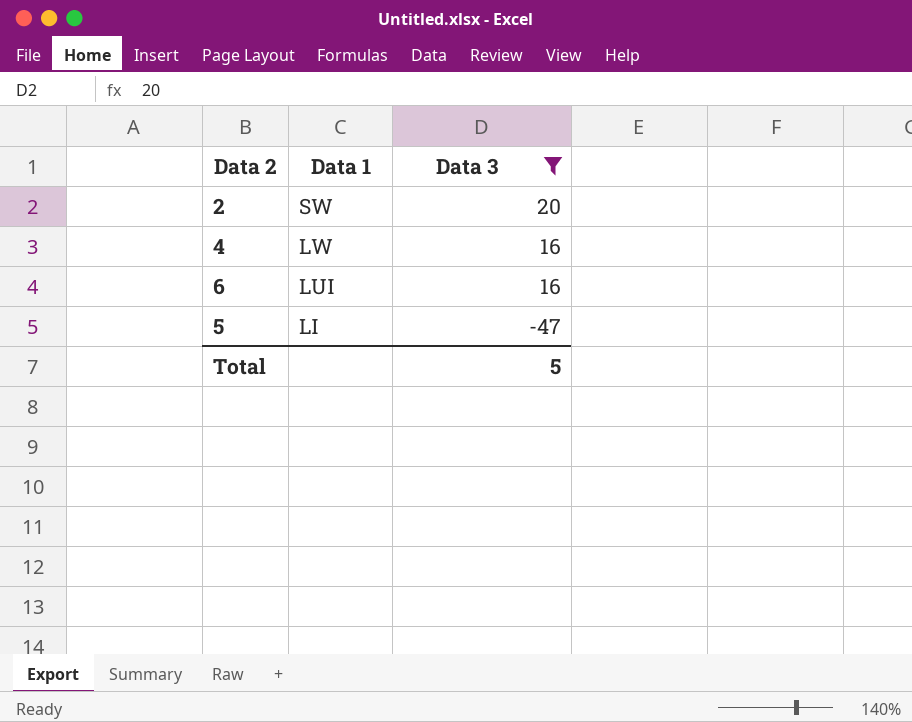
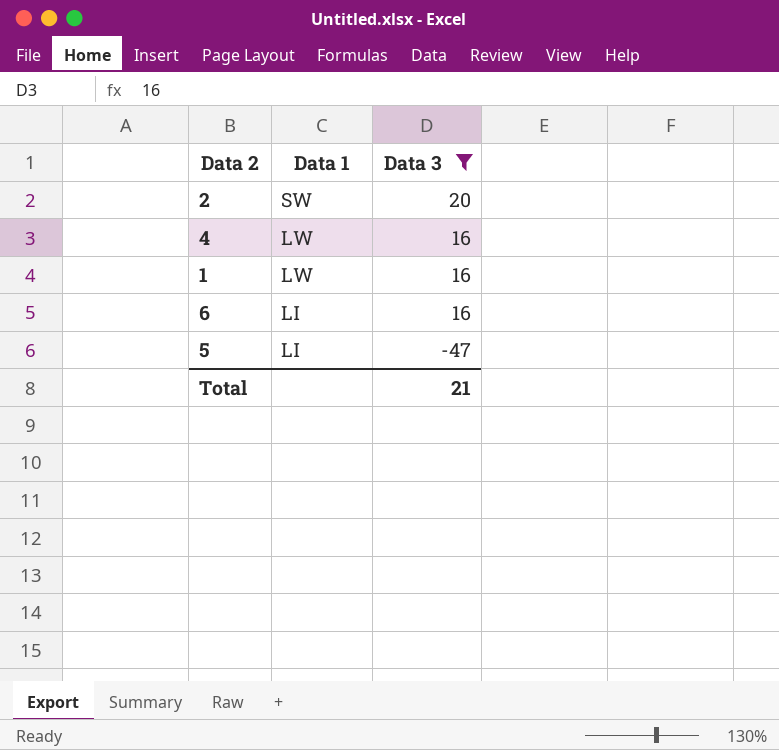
row 1: none -> LW | 16
6 | Data 1: LUI -> LI
Total | Data 3: 5 -> 21

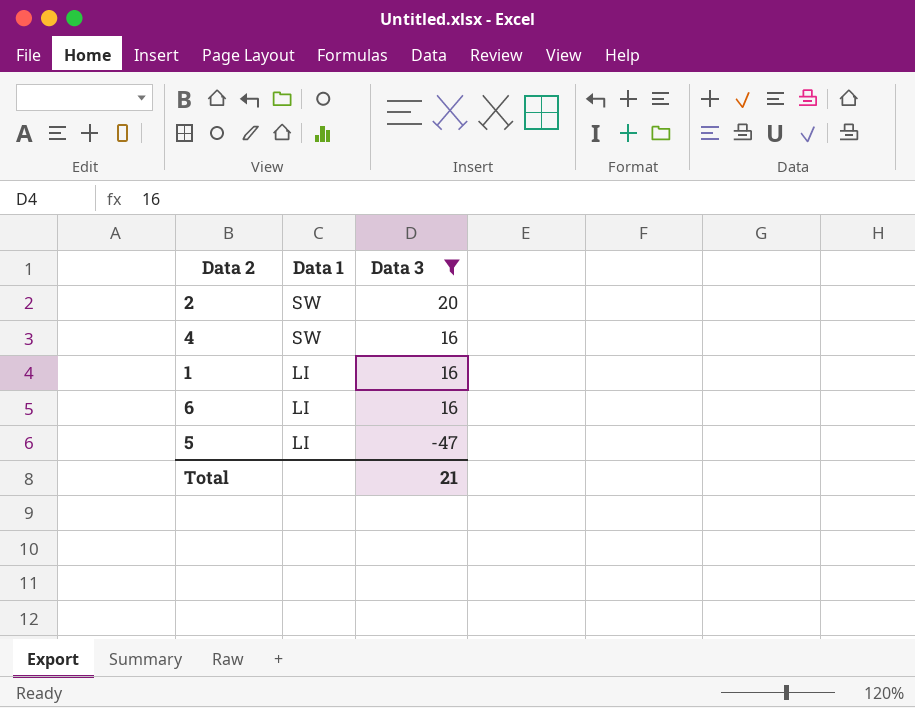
4 | Data 1: LW -> SW
1 | Data 1: LW -> LI

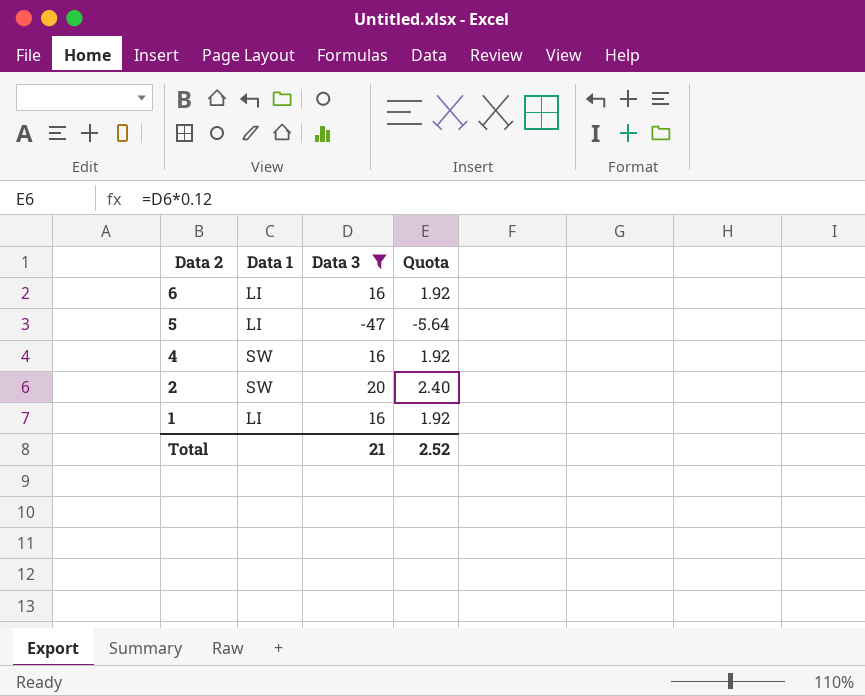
row order: Data 1 descending -> Data 2 descending
column Quota | formula: none -> [Data 3] * 0.12

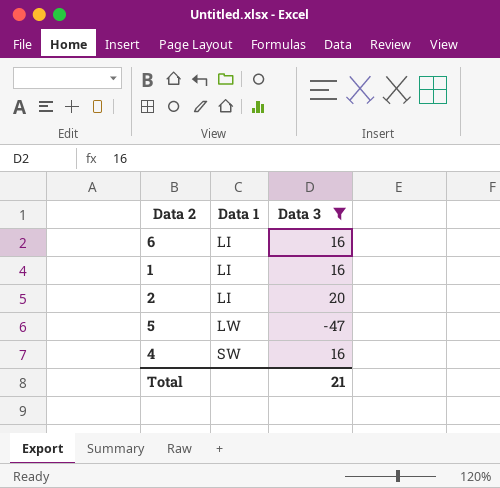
row order: Data 2 descending -> Data 1 ascending
column Quota | formula: [Data 3] * 0.12 -> none
2 | Data 1: SW -> LI
5 | Data 1: LI -> LW

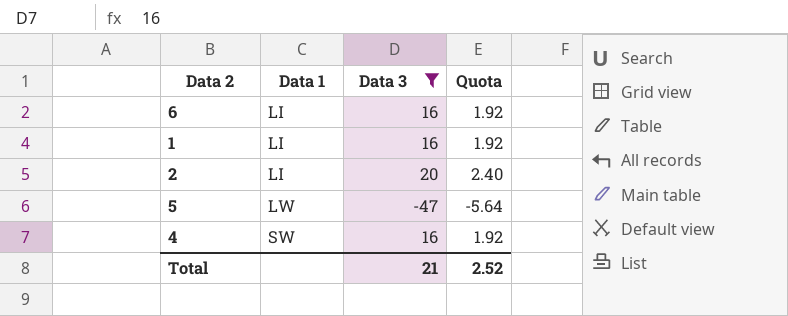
column Quota | formula: none -> [Data 3] * 0.12

